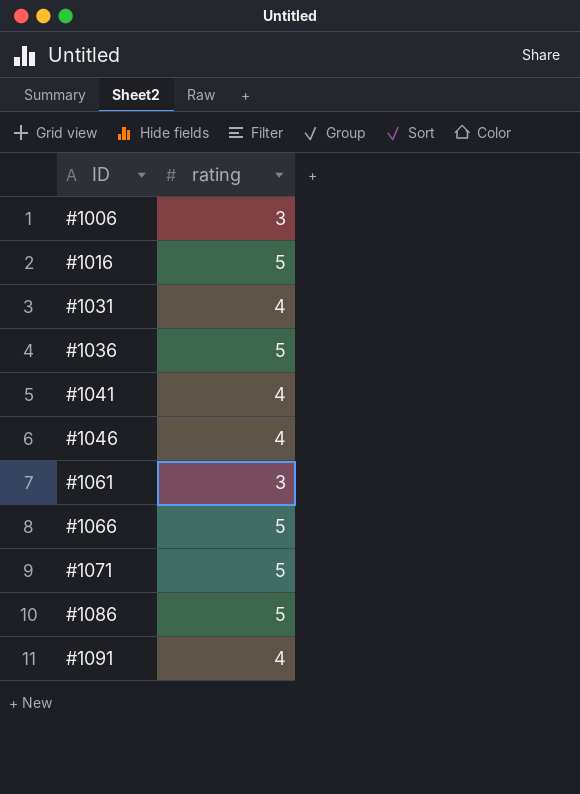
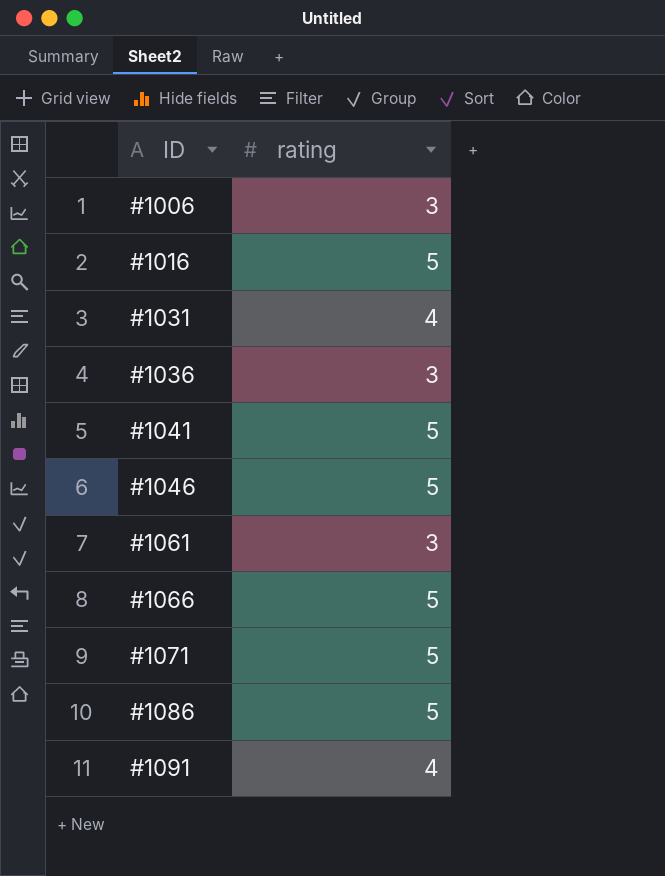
#1036 | rating: 5 -> 3
#1041 | rating: 4 -> 5
#1046 | rating: 4 -> 5

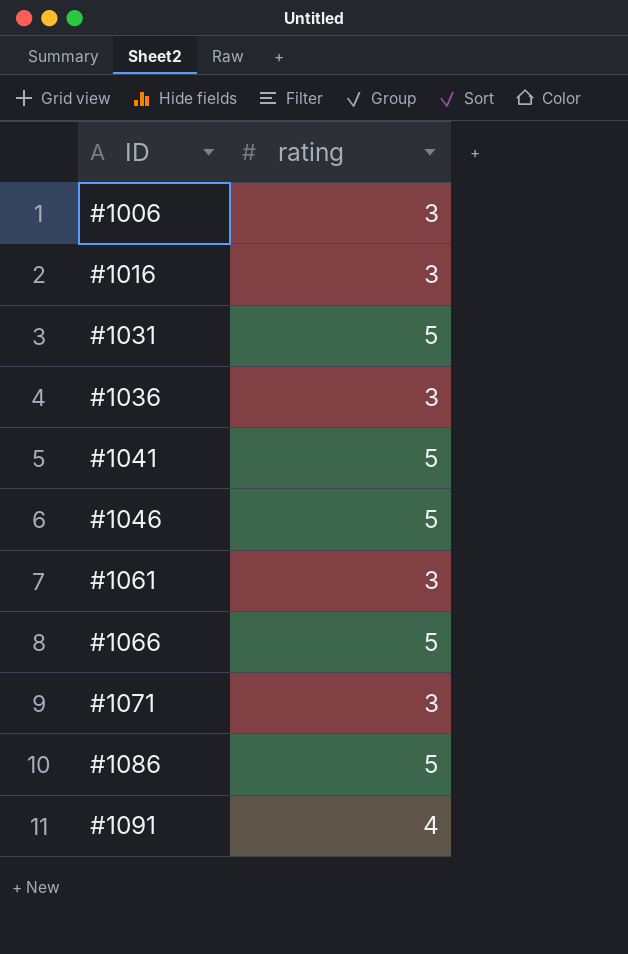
#1016 | rating: 5 -> 3
#1031 | rating: 4 -> 5
#1071 | rating: 5 -> 3

